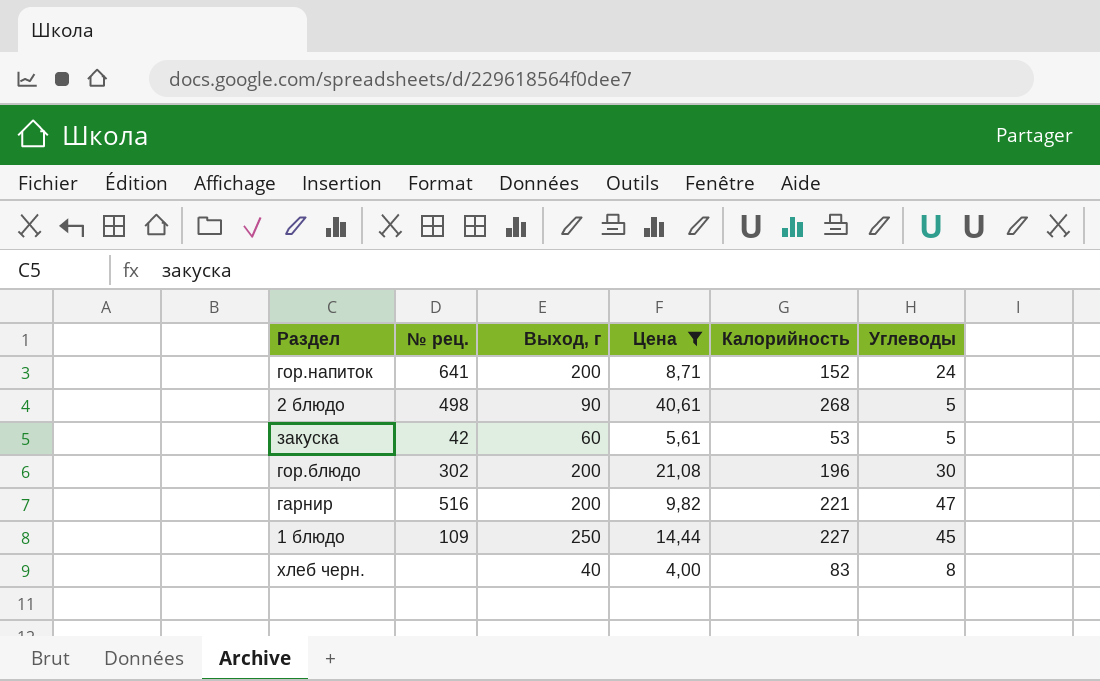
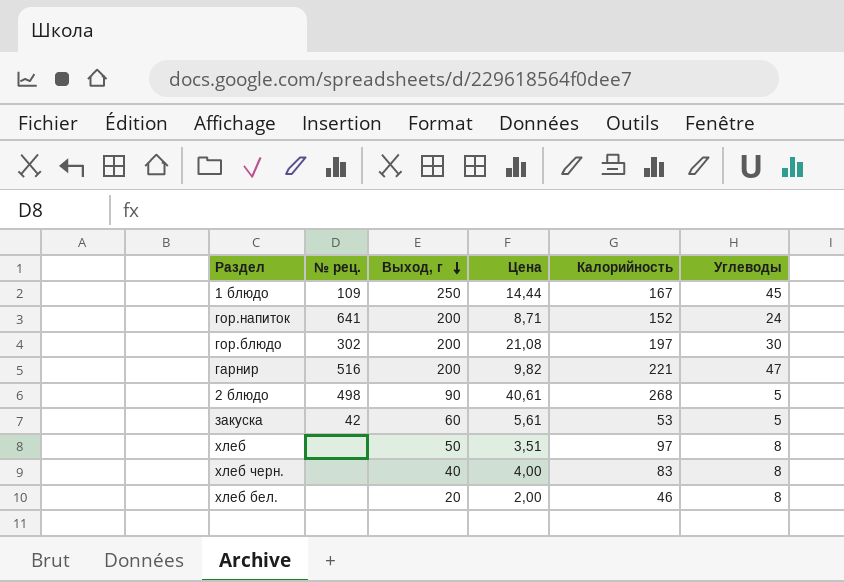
filter: Цена >= 4,00 -> none
row order: none -> Выход, г descending
1 блюдо | Калорийность: 227 -> 167
гор.блюдо | Калорийность: 196 -> 197

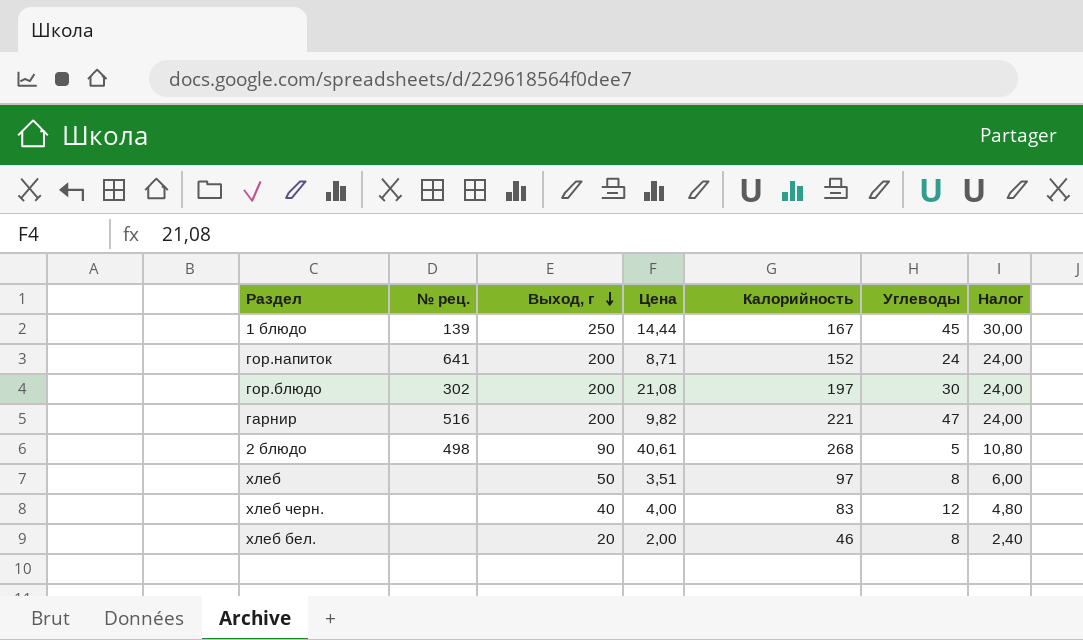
column Налог | formula: none -> [Выход, г] * 0,12
row закуска: 42 | 60 | 5,61 | 53 | 5 -> none
1 блюдо | № рец.: 109 -> 139
хлеб черн. | Углеводы: 8 -> 12

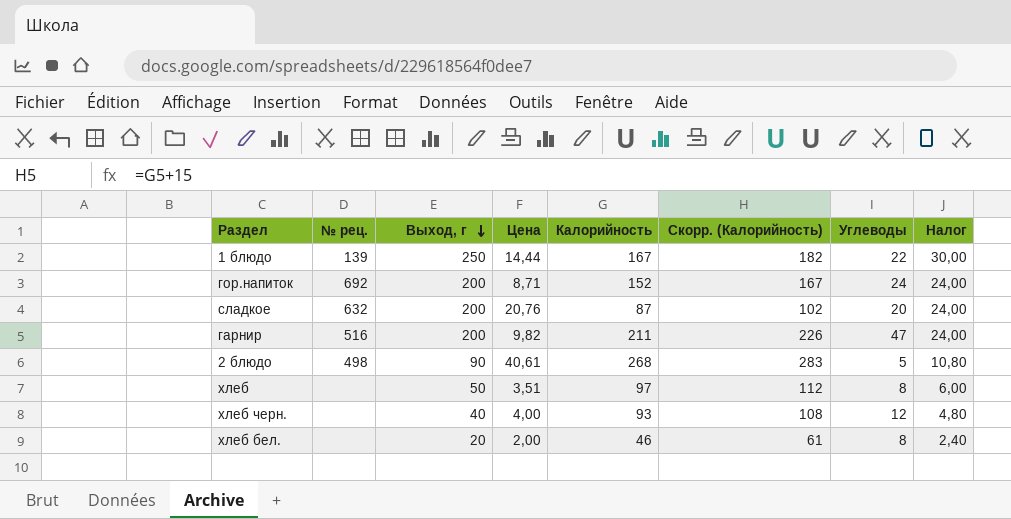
column Скорр. (Калорийность) | formula: none -> [Калорийность] + 15
row гор.блюдо: 302 | 200 | 21,08 | 197 | 30 | 24,00 -> none
1 блюдо | Углеводы: 45 -> 22
гор.напиток | № рец.: 641 -> 692
row сладкое: none -> 632 | 200 | 20,76 | 87 | 102 | 20 | 24,00
гарнир | Калорийность: 221 -> 211
хлеб черн. | Калорийность: 83 -> 93

